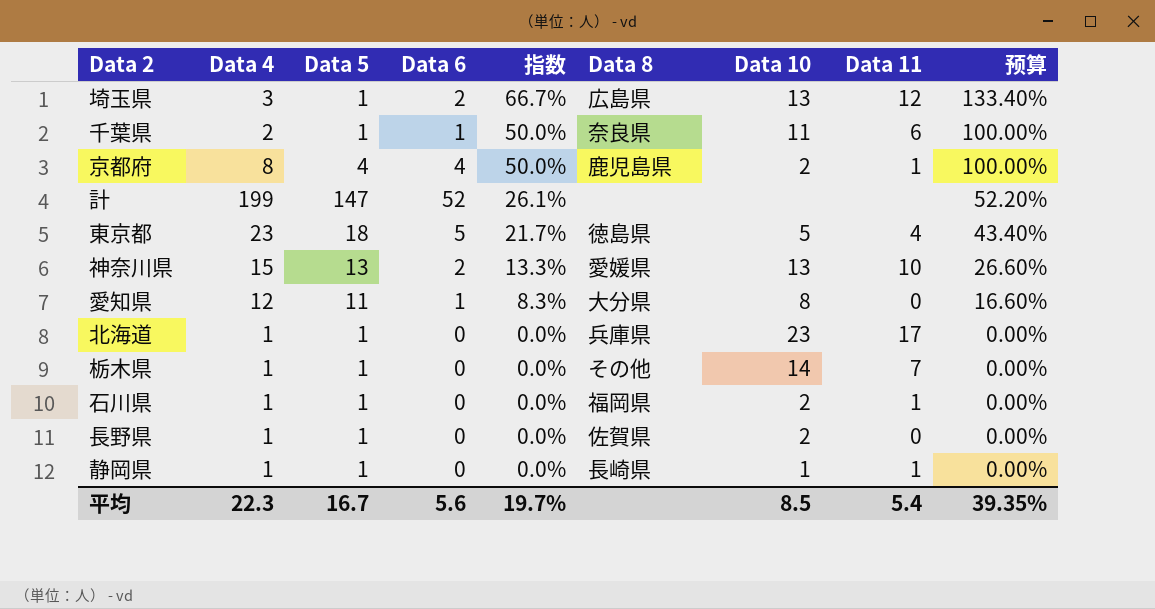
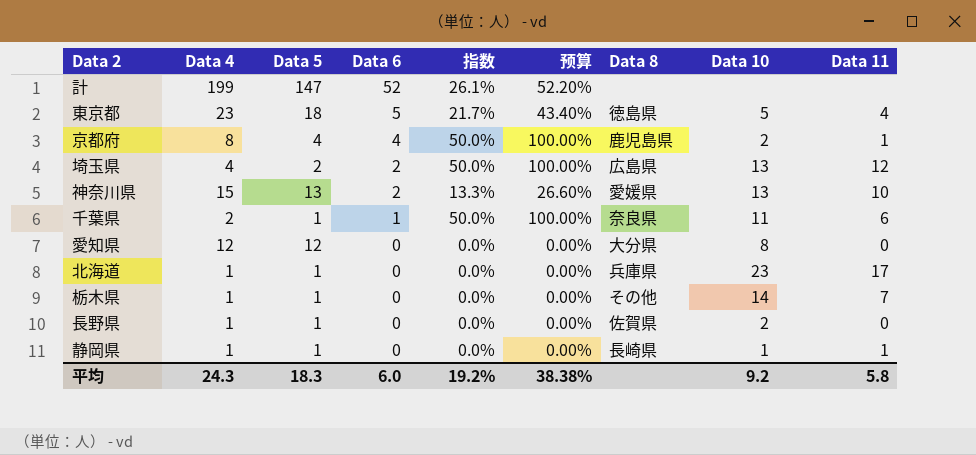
row order: 指数 descending -> Data 6 descending
column 预算 | position: 9 -> 6
row 石川県: 1 | 1 | 0 | 0.0% | 福岡県 | 2 | 1 | 0.00% -> none
埼玉県 | Data 4: 3 -> 4
埼玉県 | Data 5: 1 -> 2
埼玉県 | 指数: 66.7% -> 50.0%
埼玉県 | 预算: 133.40% -> 100.00%
愛知県 | Data 5: 11 -> 12
愛知県 | Data 6: 1 -> 0
愛知県 | 指数: 8.3% -> 0.0%
愛知県 | 预算: 16.60% -> 0.00%
平均 | Data 4: 22.3 -> 24.3
平均 | Data 5: 16.7 -> 18.3
平均 | Data 6: 5.6 -> 6.0
平均 | 指数: 19.7% -> 19.2%
平均 | 预算: 39.35% -> 38.38%
平均 | Data 10: 8.5 -> 9.2
平均 | Data 11: 5.4 -> 5.8

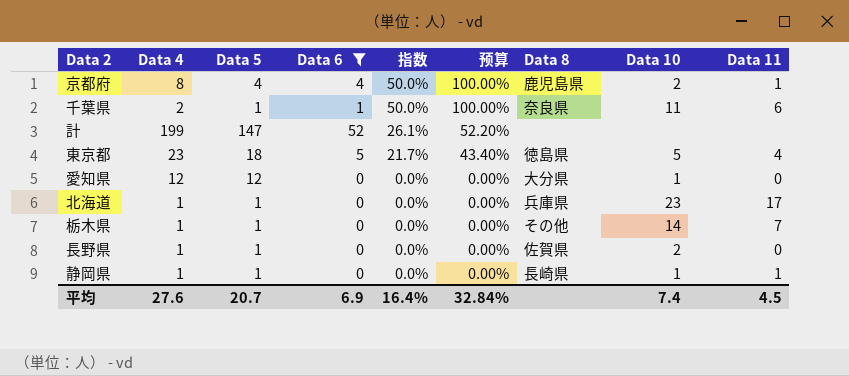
filter: none -> Data 6 != 2
row order: Data 6 descending -> 指数 descending
愛知県 | Data 10: 8 -> 1
平均 | Data 4: 24.3 -> 27.6
平均 | Data 5: 18.3 -> 20.7
平均 | Data 6: 6.0 -> 6.9
平均 | 指数: 19.2% -> 16.4%
平均 | 预算: 38.38% -> 32.84%
平均 | Data 10: 9.2 -> 7.4
平均 | Data 11: 5.8 -> 4.5

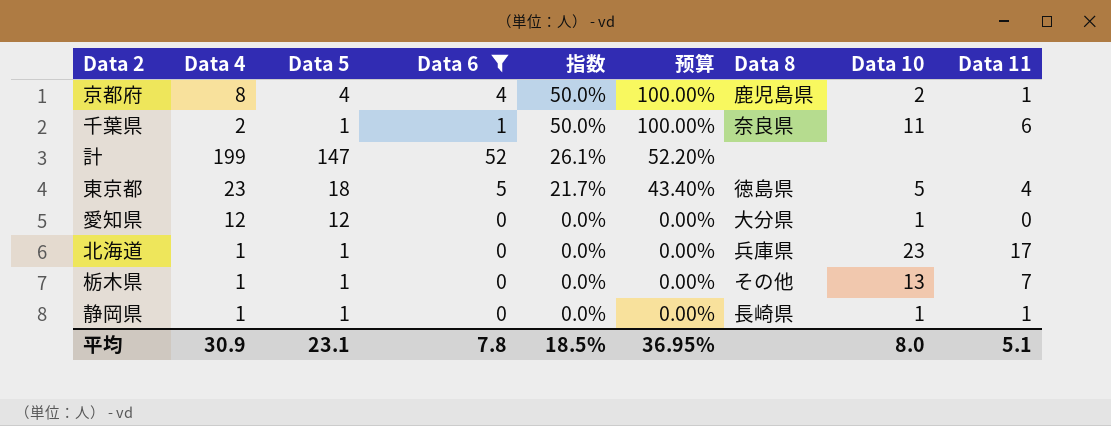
row 長野県: 1 | 1 | 0 | 0.0% | 0.00% | 佐賀県 | 2 | 0 -> none
栃木県 | Data 10: 14 -> 13
平均 | Data 4: 27.6 -> 30.9
平均 | Data 5: 20.7 -> 23.1
平均 | Data 6: 6.9 -> 7.8
平均 | 指数: 16.4% -> 18.5%
平均 | 预算: 32.84% -> 36.95%
平均 | Data 10: 7.4 -> 8.0
平均 | Data 11: 4.5 -> 5.1

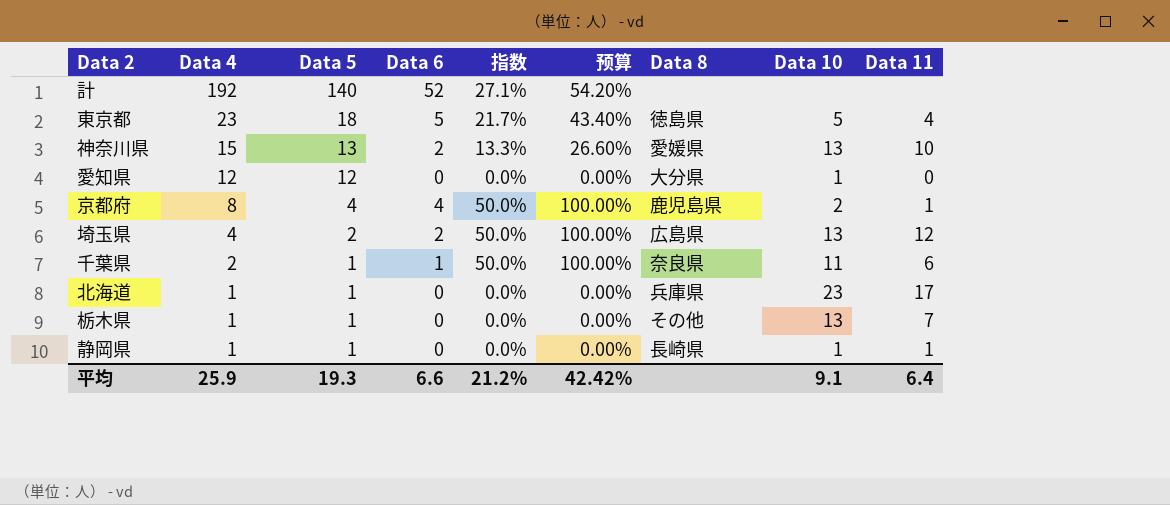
filter: Data 6 != 2 -> none
row order: 指数 descending -> Data 4 descending
計 | Data 4: 199 -> 192
計 | Data 5: 147 -> 140
計 | 指数: 26.1% -> 27.1%
計 | 预算: 52.20% -> 54.20%
平均 | Data 4: 30.9 -> 25.9
平均 | Data 5: 23.1 -> 19.3
平均 | Data 6: 7.8 -> 6.6
平均 | 指数: 18.5% -> 21.2%
平均 | 预算: 36.95% -> 42.42%
平均 | Data 10: 8.0 -> 9.1
平均 | Data 11: 5.1 -> 6.4

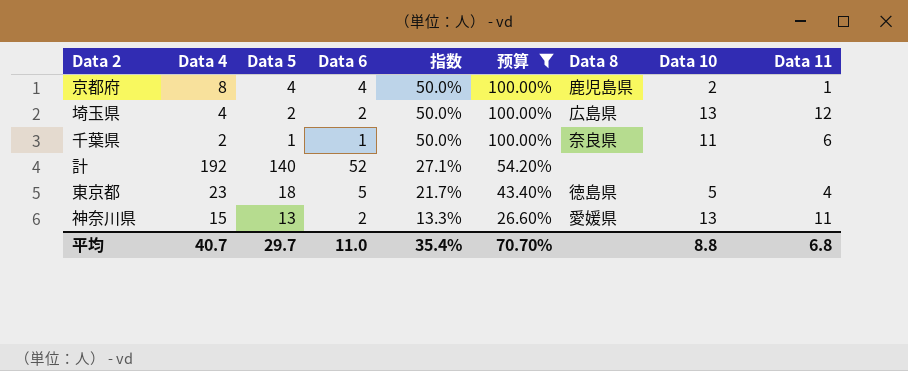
filter: none -> 预算 != 0.00%
row order: Data 4 descending -> 指数 descending
神奈川県 | Data 11: 10 -> 11
平均 | Data 4: 25.9 -> 40.7
平均 | Data 5: 19.3 -> 29.7
平均 | Data 6: 6.6 -> 11.0
平均 | 指数: 21.2% -> 35.4%
平均 | 预算: 42.42% -> 70.70%
平均 | Data 10: 9.1 -> 8.8
平均 | Data 11: 6.4 -> 6.8

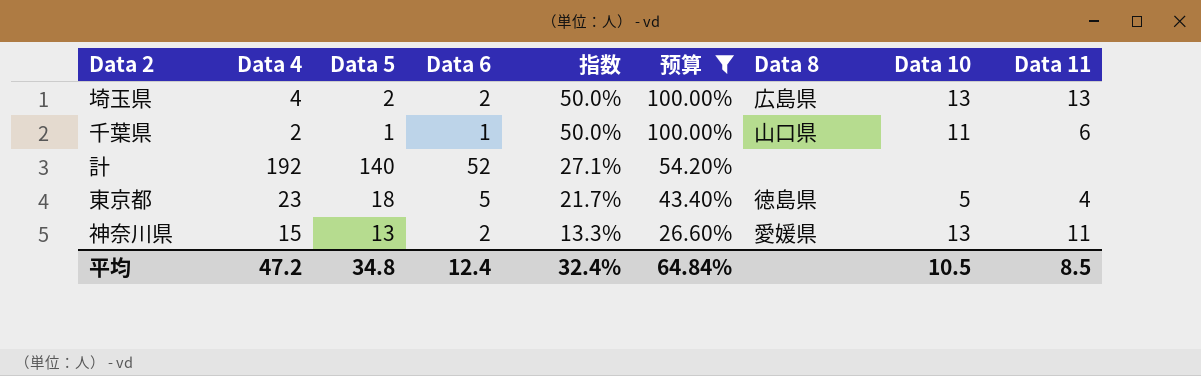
row 京都府: 8 | 4 | 4 | 50.0% | 100.00% | 鹿児島県 | 2 | 1 -> none
埼玉県 | Data 11: 12 -> 13
千葉県 | Data 8: 奈良県 -> 山口県
平均 | Data 4: 40.7 -> 47.2
平均 | Data 5: 29.7 -> 34.8
平均 | Data 6: 11.0 -> 12.4
平均 | 指数: 35.4% -> 32.4%
平均 | 预算: 70.70% -> 64.84%
平均 | Data 10: 8.8 -> 10.5
平均 | Data 11: 6.8 -> 8.5

